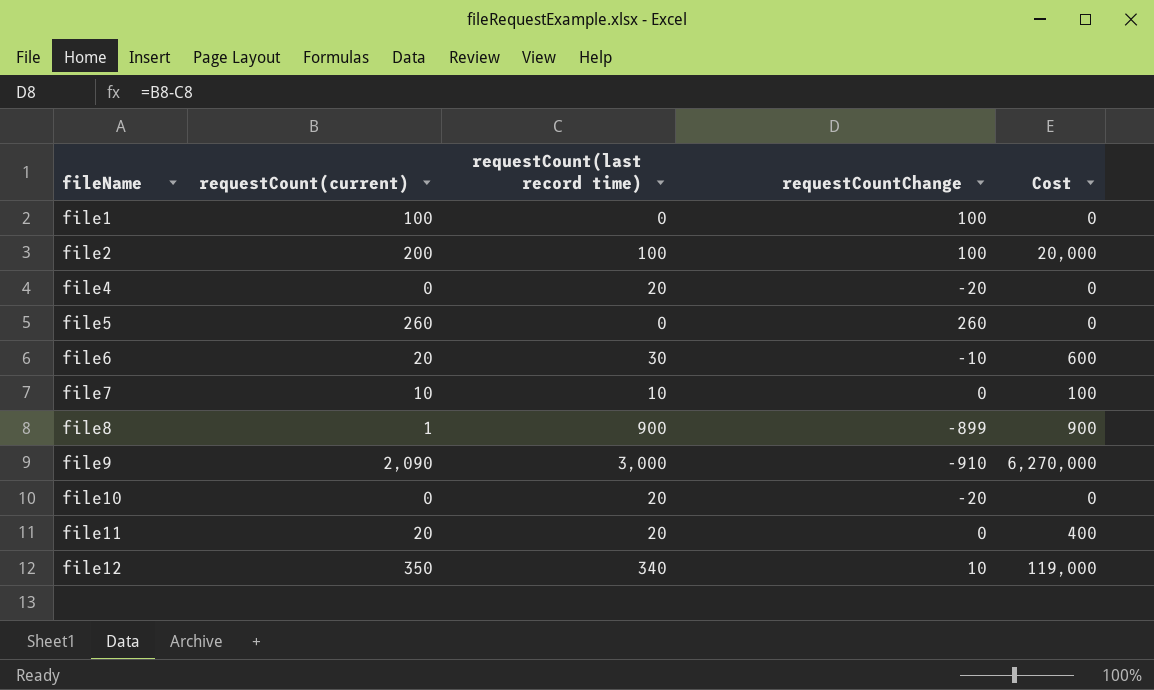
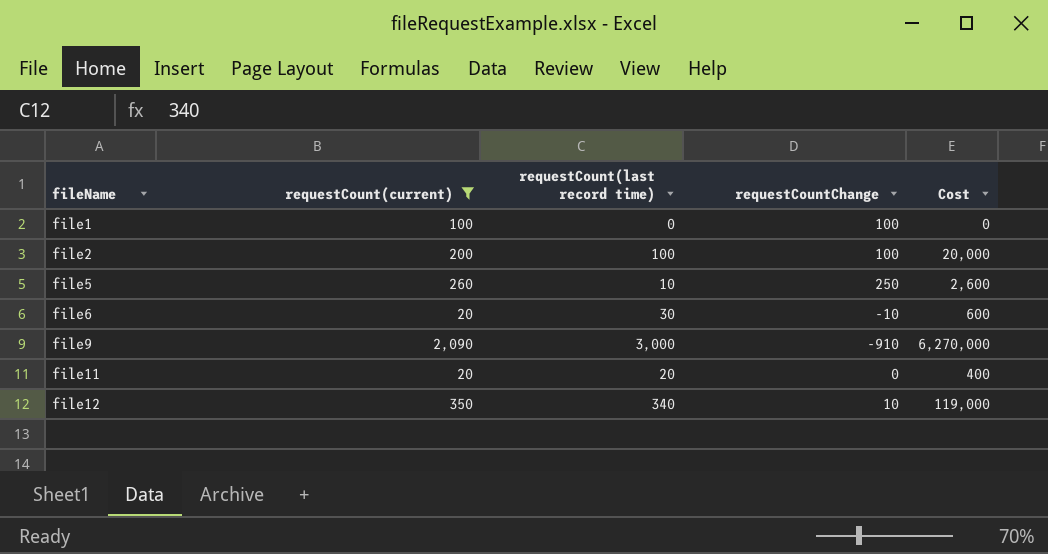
filter: none -> requestCount(current) >= 20
file5 | requestCount(last record time): 0 -> 10
file5 | requestCountChange: 260 -> 250
file5 | Cost: 0 -> 2,600

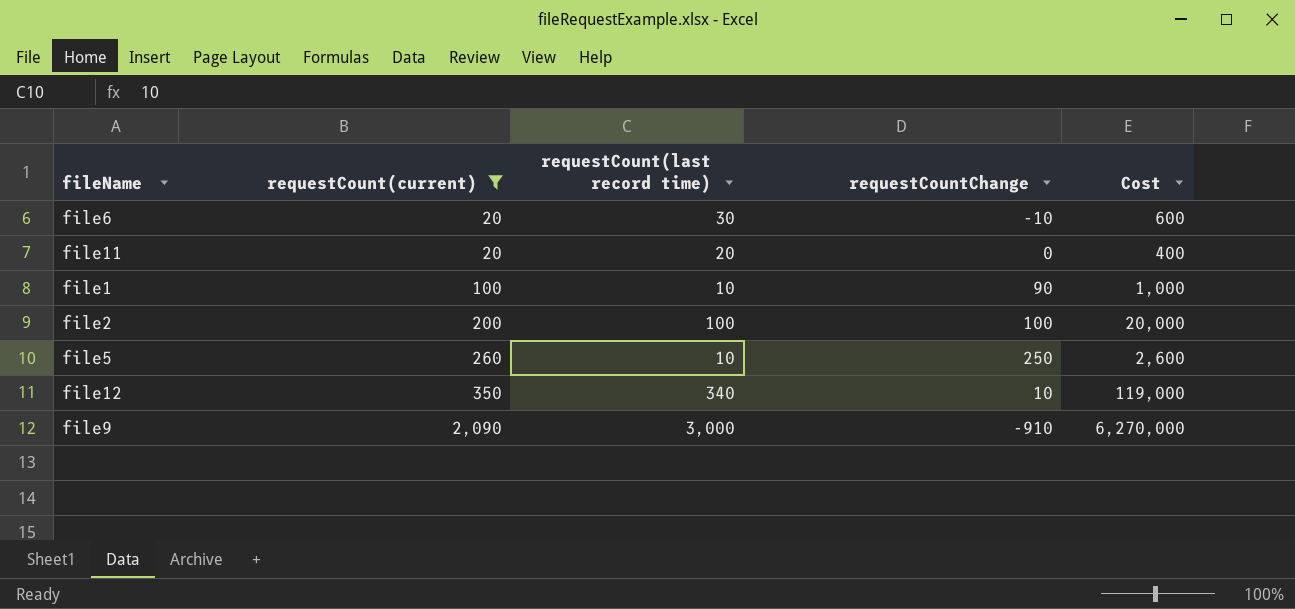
row order: fileName ascending -> requestCount(current) ascending
file1 | requestCount(last record time): 0 -> 10
file1 | requestCountChange: 100 -> 90
file1 | Cost: 0 -> 1,000

